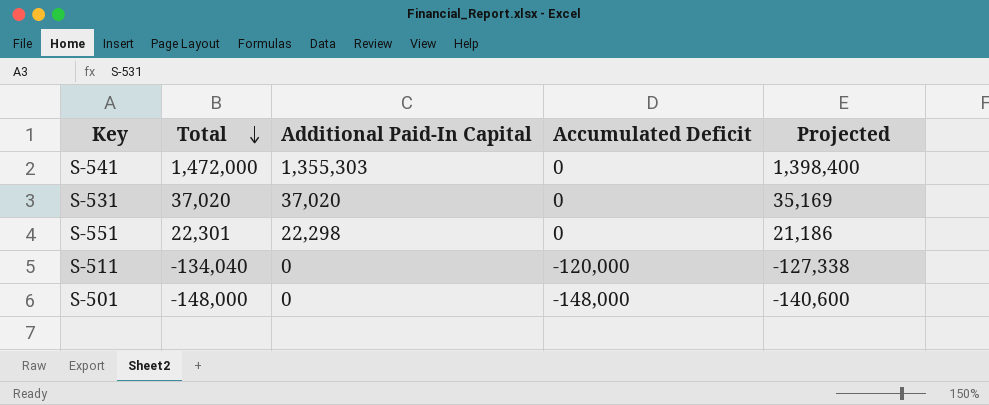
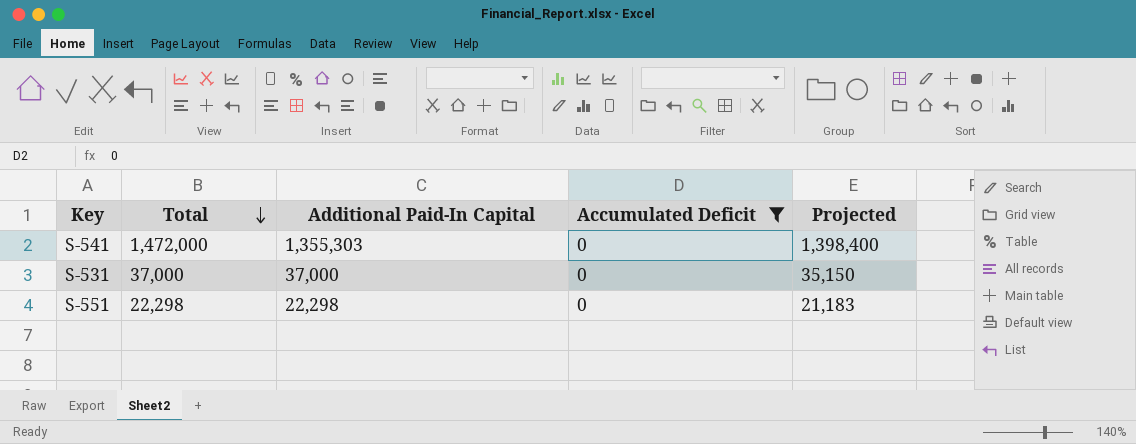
filter: none -> Accumulated Deficit = 0
S-531 | Total: 37,020 -> 37,000
S-531 | Additional Paid-In Capital: 37,020 -> 37,000
S-531 | Projected: 35,169 -> 35,150
S-551 | Total: 22,301 -> 22,298
S-551 | Projected: 21,186 -> 21,183

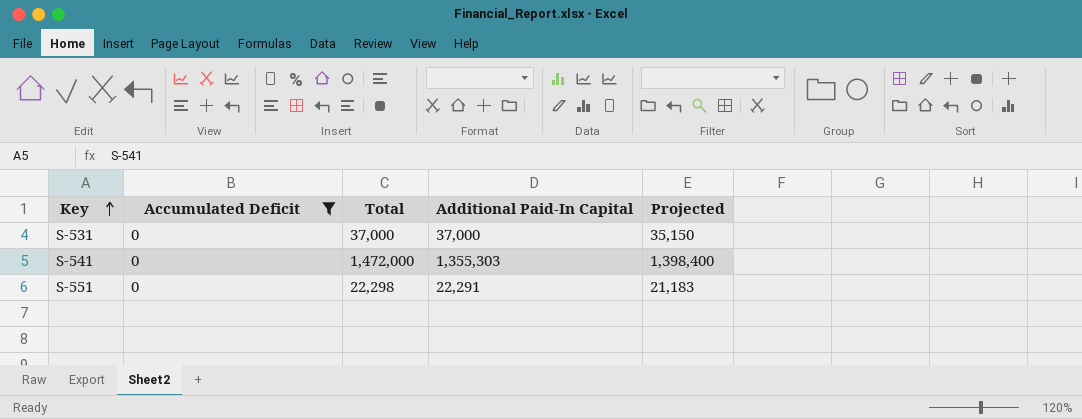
row order: Total descending -> Key ascending
column Accumulated Deficit | position: 4 -> 2
S-551 | Additional Paid-In Capital: 22,298 -> 22,291

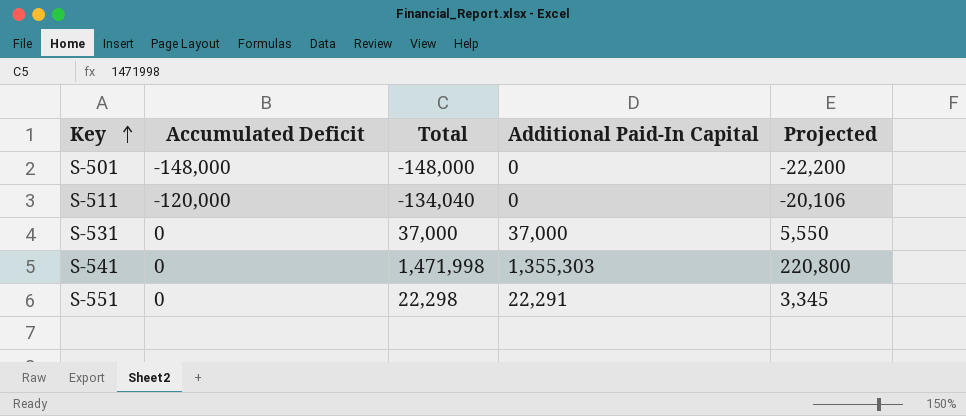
filter: Accumulated Deficit = 0 -> none
column Projected | formula: [Total] * 0.95 -> [Total] * 0.15
S-541 | Total: 1,472,000 -> 1,471,998

